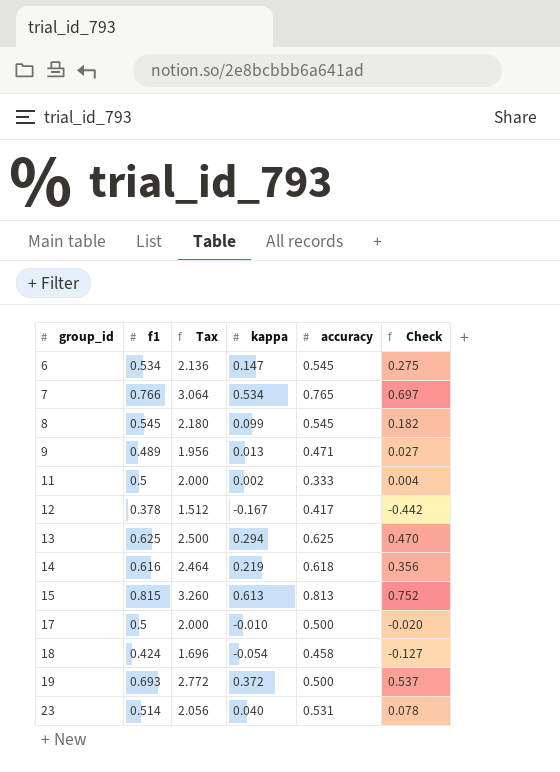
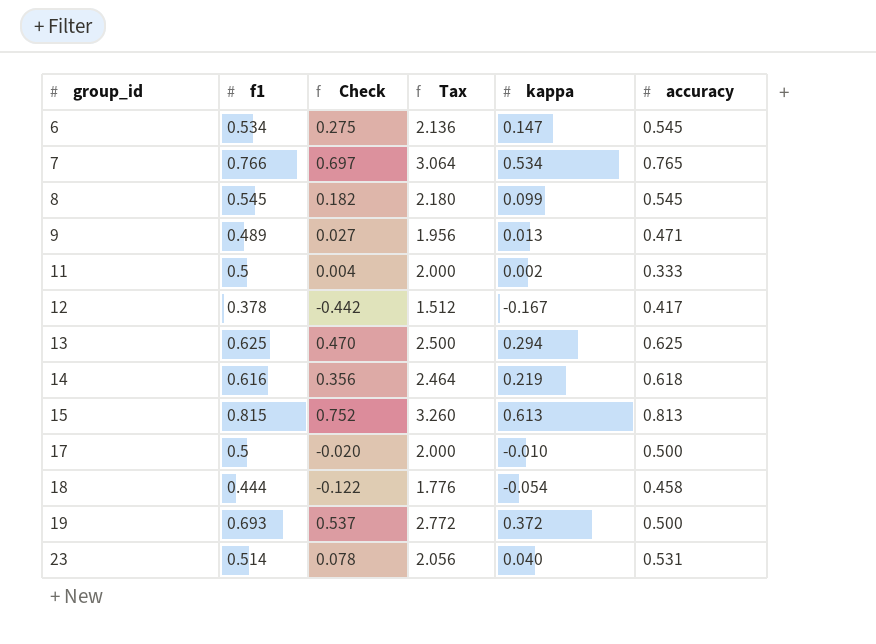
column Check | position: 6 -> 3
18 | f1: 0.424 -> 0.444
18 | Check: -0.127 -> -0.122
18 | Tax: 1.696 -> 1.776

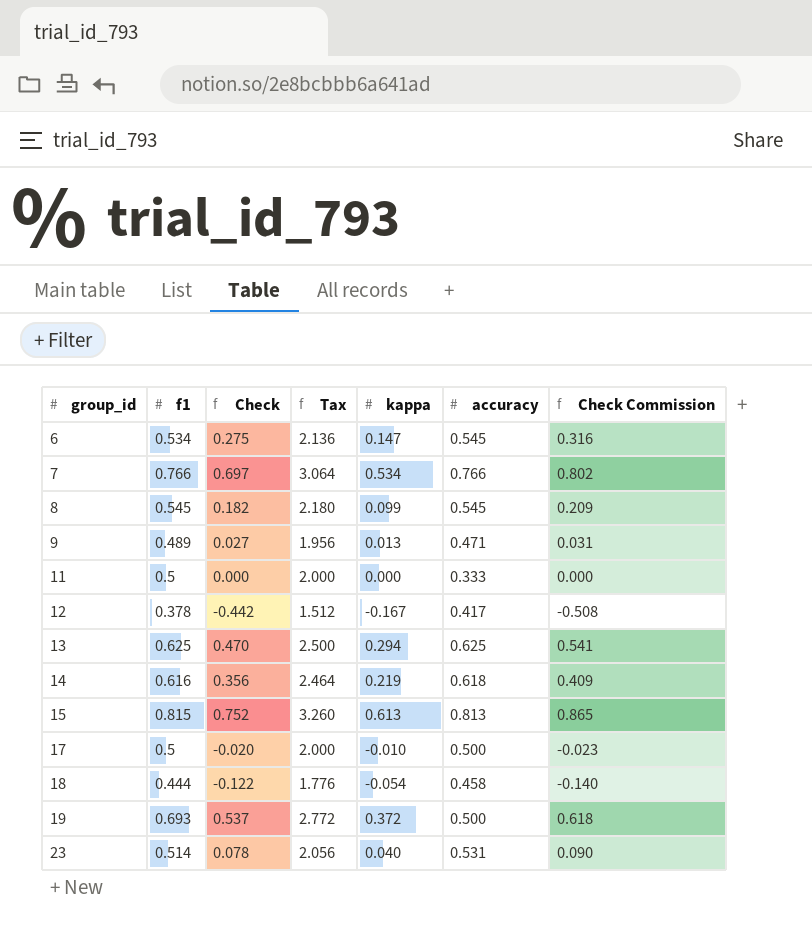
column Check Commission | formula: none -> [Check] * 1.15
7 | accuracy: 0.765 -> 0.766
11 | Check: 0.004 -> 0.000
11 | kappa: 0.002 -> 0.000

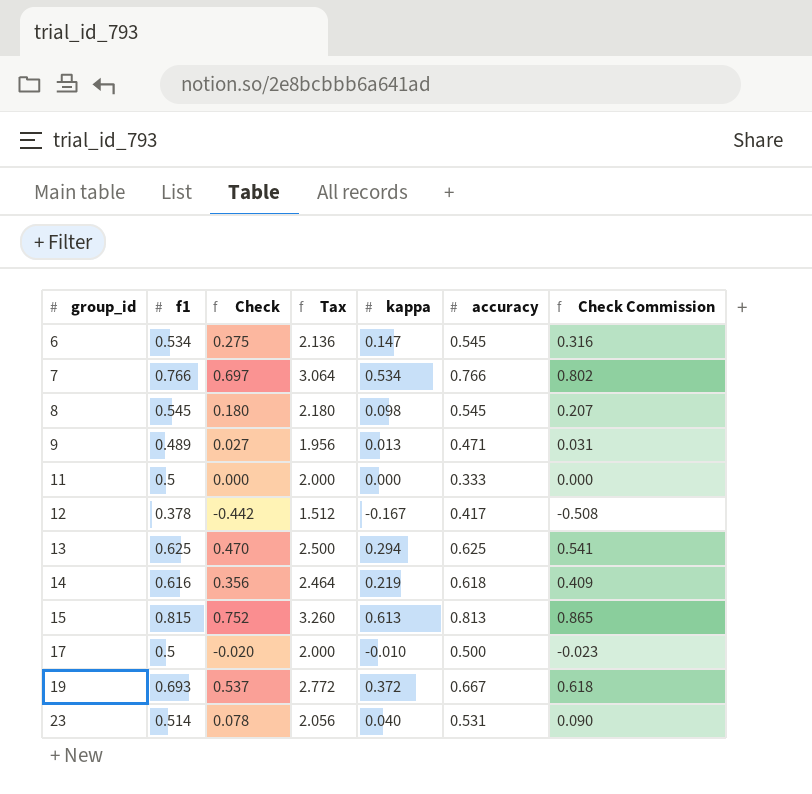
row 18: 0.444 | -0.122 | 1.776 | -0.054 | 0.458 | -0.140 -> none
8 | Check: 0.182 -> 0.180
8 | kappa: 0.099 -> 0.098
8 | Check Commission: 0.209 -> 0.207
19 | accuracy: 0.500 -> 0.667

